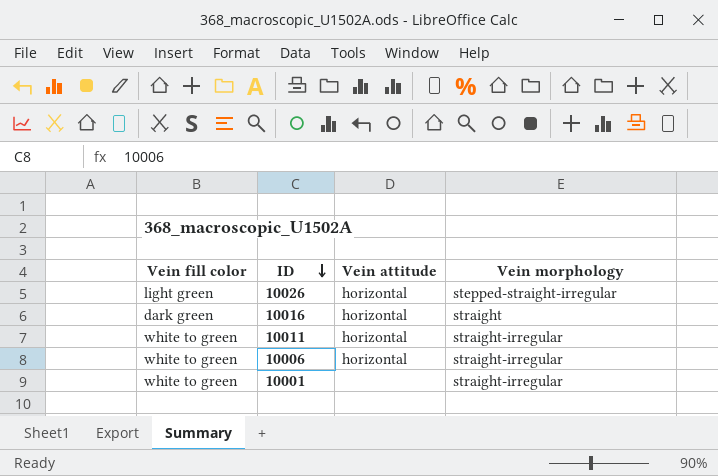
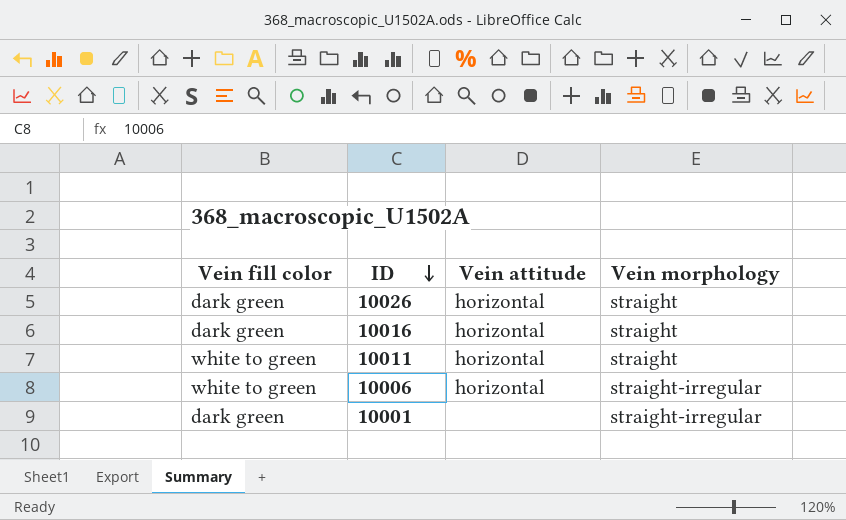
10026 | Vein fill color: light green -> dark green
10026 | Vein morphology: stepped-straight-irregular -> straight
10011 | Vein morphology: straight-irregular -> straight
10001 | Vein fill color: white to green -> dark green

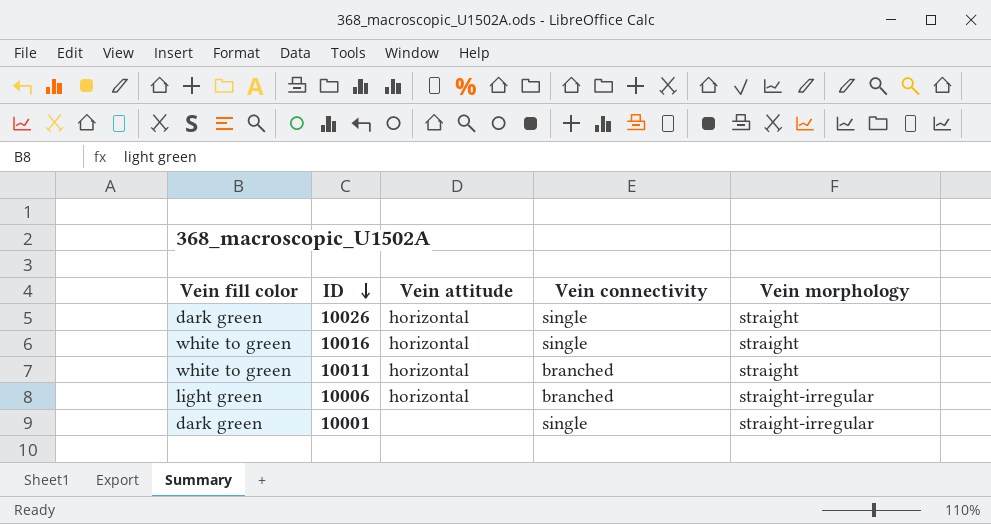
column Vein connectivity | position: none -> 4
10016 | Vein fill color: dark green -> white to green
10006 | Vein fill color: white to green -> light green

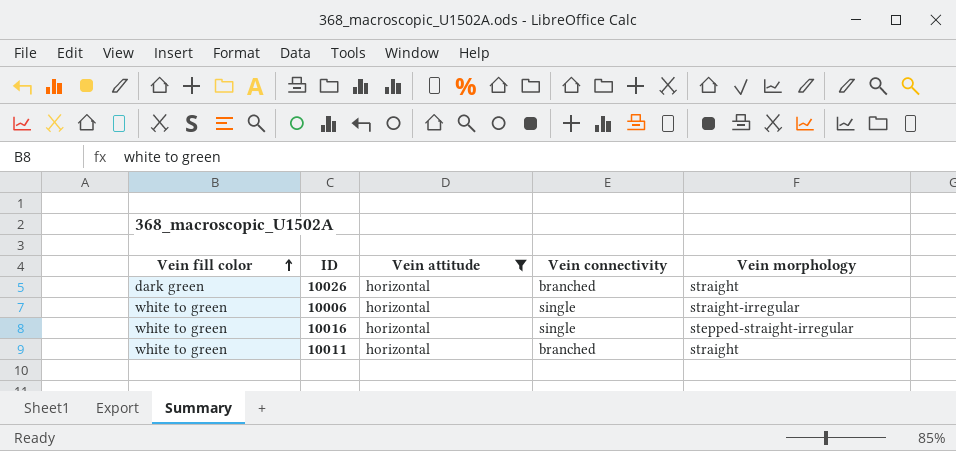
filter: none -> Vein attitude = horizontal
row order: ID descending -> Vein fill color ascending
10026 | Vein connectivity: single -> branched
10006 | Vein fill color: light green -> white to green
10006 | Vein connectivity: branched -> single
10016 | Vein morphology: straight -> stepped-straight-irregular

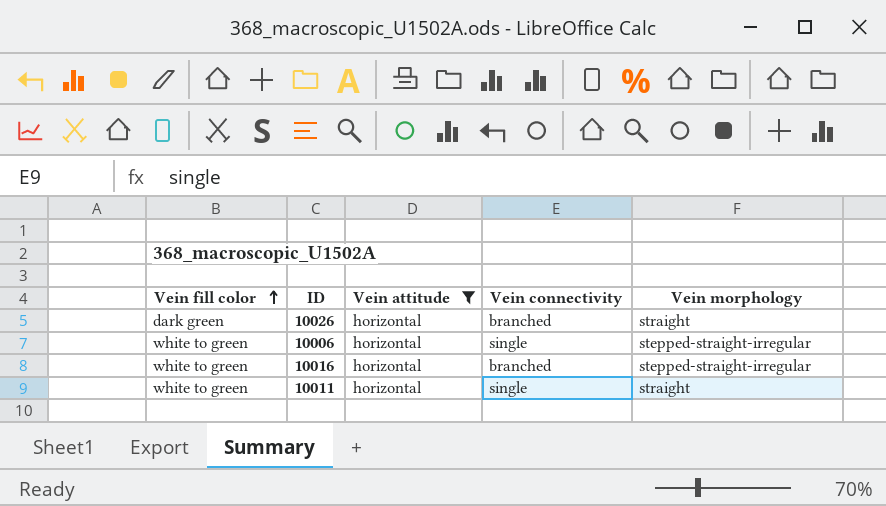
10006 | Vein morphology: straight-irregular -> stepped-straight-irregular
10016 | Vein connectivity: single -> branched
10011 | Vein connectivity: branched -> single

